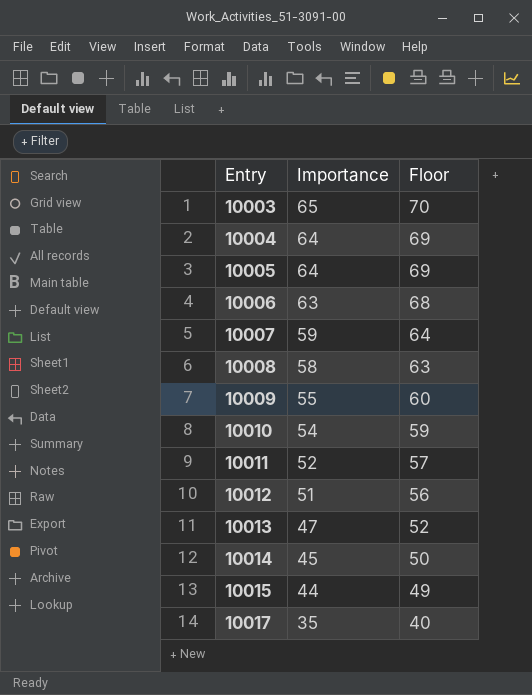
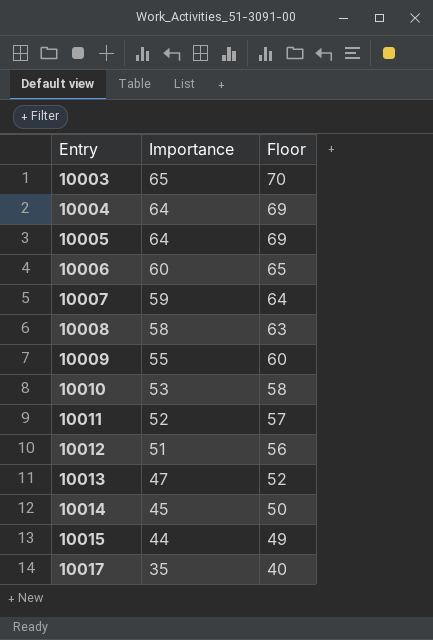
10006 | Importance: 63 -> 60
10006 | Floor: 68 -> 65
10010 | Importance: 54 -> 53
10010 | Floor: 59 -> 58

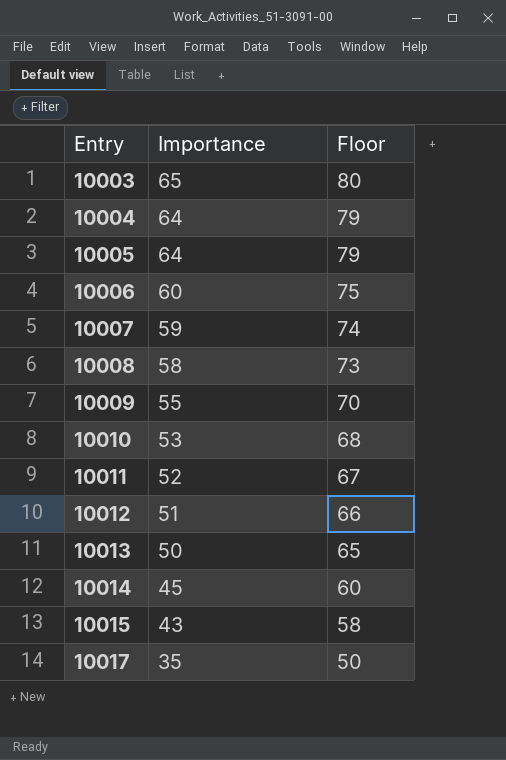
column Floor | formula: [Importance] + 5 -> [Importance] + 15
10013 | Importance: 47 -> 50
10015 | Importance: 44 -> 43

